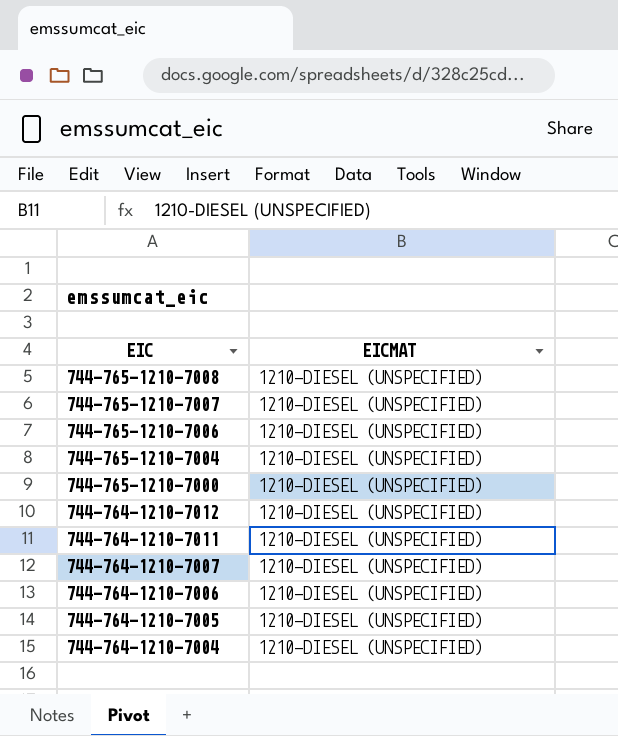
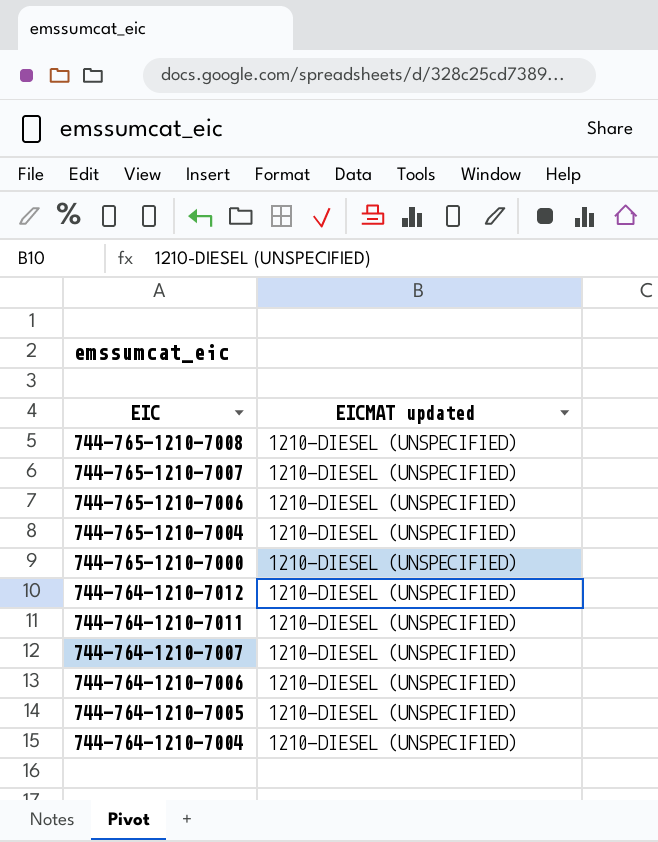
column name: EICMAT -> EICMAT updated

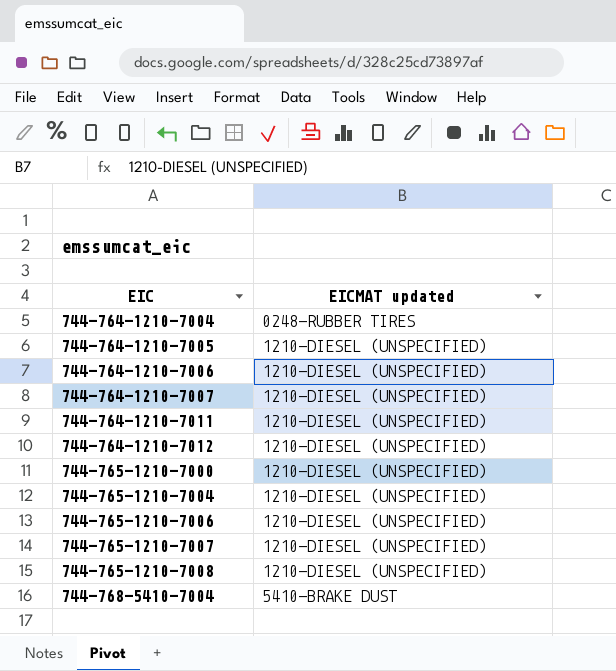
row order: EIC descending -> EIC ascending
744-764-1210-7004 | EICMAT updated: 1210-DIESEL (UNSPECIFIED) -> 0248-RUBBER TIRES
row 744-768-5410-7004: none -> 5410-BRAKE DUST

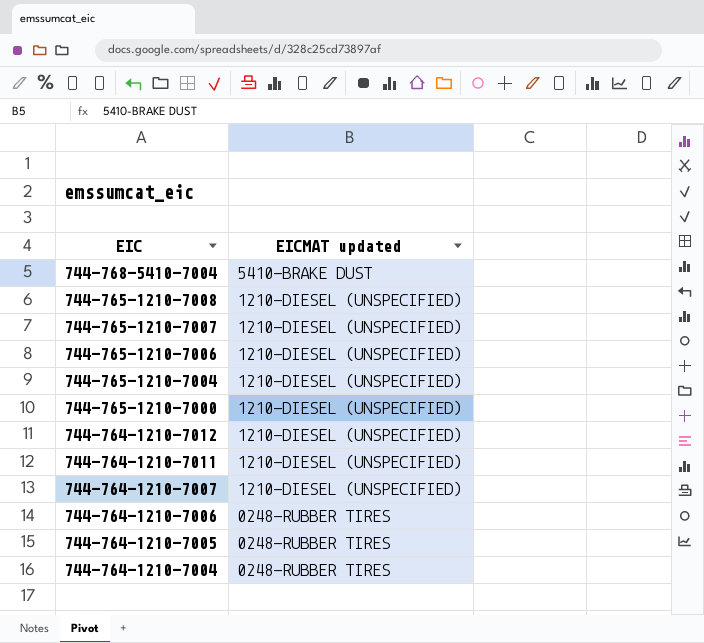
row order: EIC ascending -> EIC descending
744-764-1210-7006 | EICMAT updated: 1210-DIESEL (UNSPECIFIED) -> 0248-RUBBER TIRES
744-764-1210-7005 | EICMAT updated: 1210-DIESEL (UNSPECIFIED) -> 0248-RUBBER TIRES

